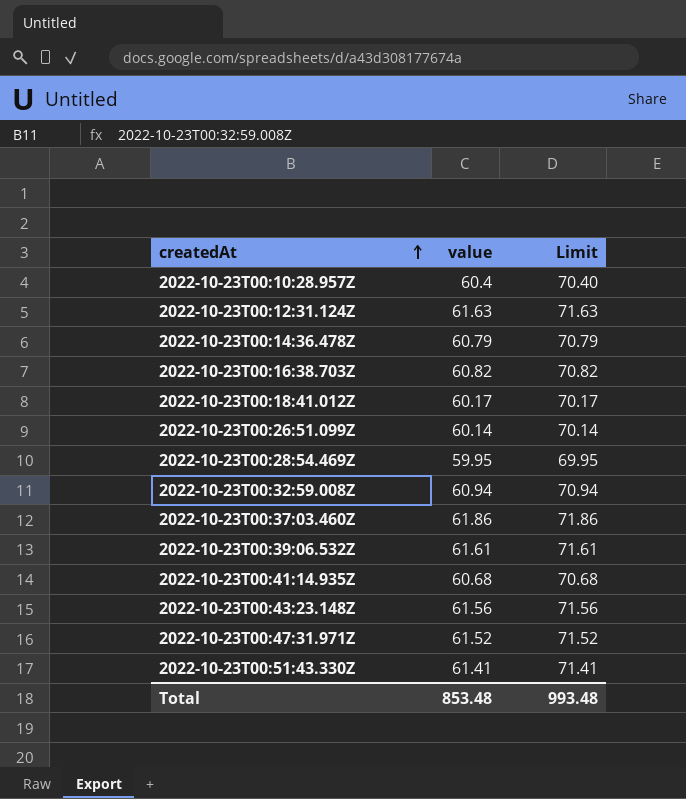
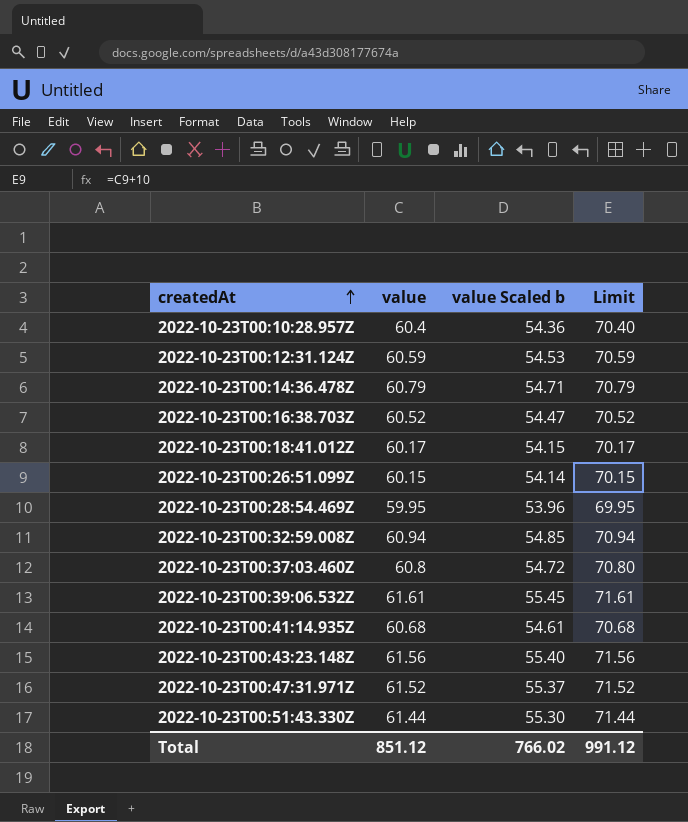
column value Scaled b | formula: none -> [value] * 0.9
2022-10-23T00:12:31.124Z | value: 61.63 -> 60.59
2022-10-23T00:12:31.124Z | Limit: 71.63 -> 70.59
2022-10-23T00:16:38.703Z | value: 60.82 -> 60.52
2022-10-23T00:16:38.703Z | Limit: 70.82 -> 70.52
2022-10-23T00:26:51.099Z | value: 60.14 -> 60.15
2022-10-23T00:26:51.099Z | Limit: 70.14 -> 70.15
2022-10-23T00:37:03.460Z | value: 61.86 -> 60.8
2022-10-23T00:37:03.460Z | Limit: 71.86 -> 70.80
2022-10-23T00:51:43.330Z | value: 61.41 -> 61.44
2022-10-23T00:51:43.330Z | Limit: 71.41 -> 71.44
Total | value: 853.48 -> 851.12
Total | Limit: 993.48 -> 991.12

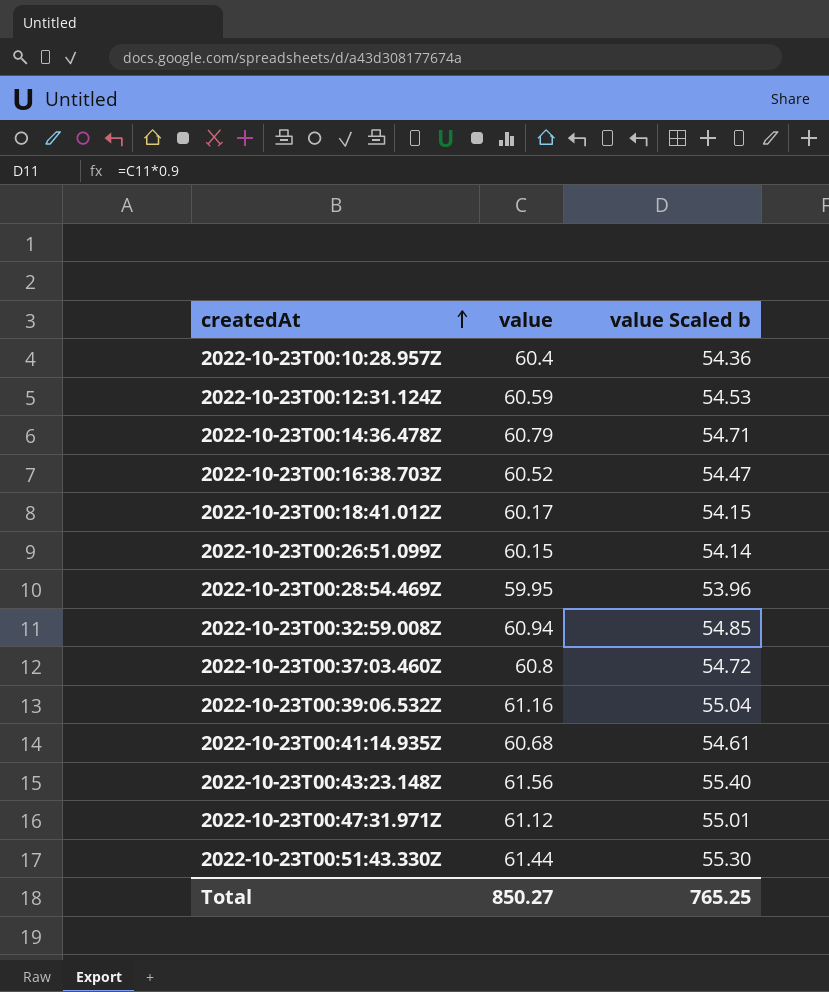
column Limit | formula: [value] + 10 -> none
2022-10-23T00:39:06.532Z | value: 61.61 -> 61.16
2022-10-23T00:39:06.532Z | value Scaled b: 55.45 -> 55.04
2022-10-23T00:47:31.971Z | value: 61.52 -> 61.12
2022-10-23T00:47:31.971Z | value Scaled b: 55.37 -> 55.01
Total | value: 851.12 -> 850.27
Total | value Scaled b: 766.02 -> 765.25

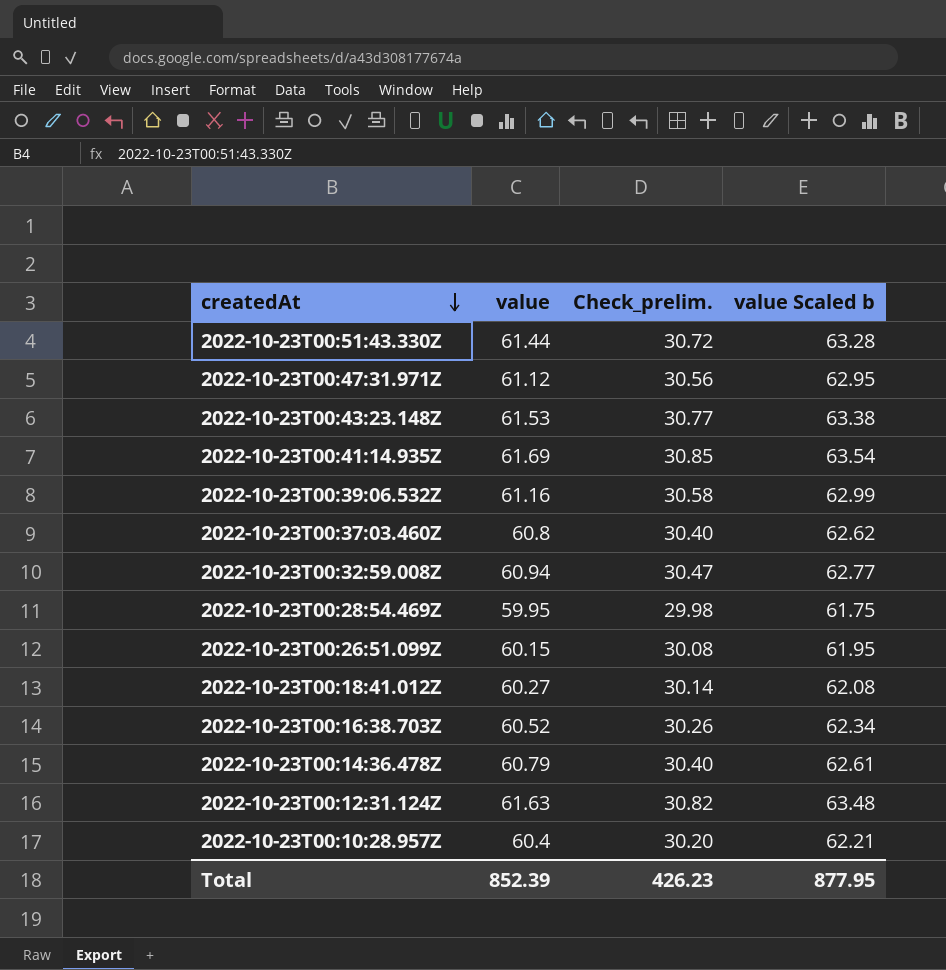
row order: createdAt ascending -> createdAt descending
column Check_prelim. | formula: none -> [value] * 0.5
column value Scaled b | formula: [value] * 0.9 -> [value] * 1.03
2022-10-23T00:43:23.148Z | value: 61.56 -> 61.53
2022-10-23T00:41:14.935Z | value: 60.68 -> 61.69
2022-10-23T00:18:41.012Z | value: 60.17 -> 60.27
2022-10-23T00:12:31.124Z | value: 60.59 -> 61.63
Total | value: 850.27 -> 852.39
Total | value Scaled b: 765.25 -> 877.95

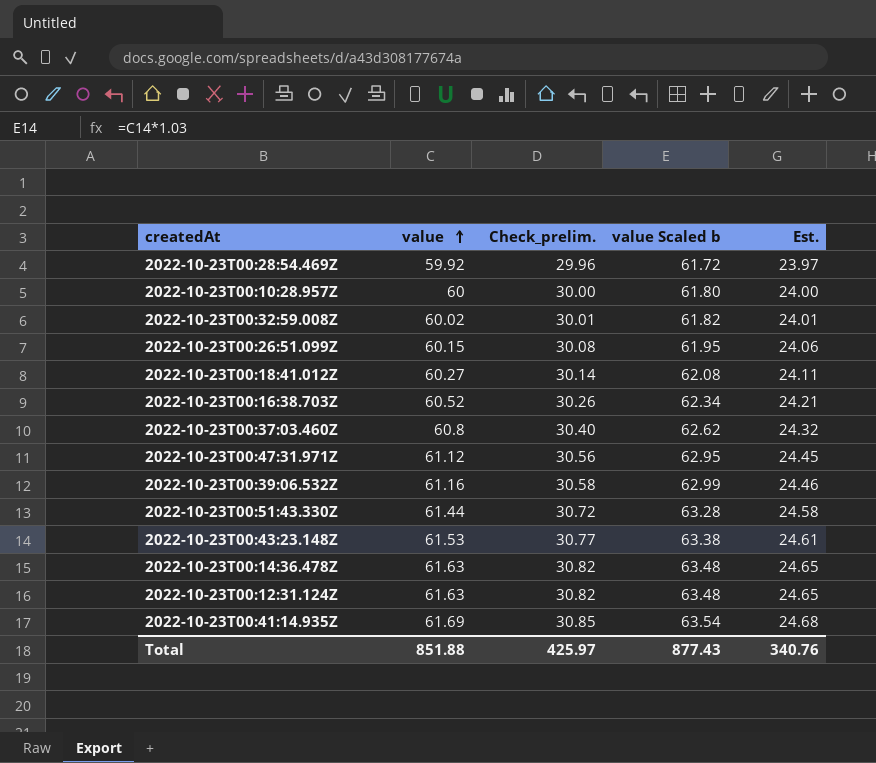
row order: createdAt descending -> value ascending
column Est. | formula: none -> [value] * 0.4
2022-10-23T00:28:54.469Z | value: 59.95 -> 59.92
2022-10-23T00:28:54.469Z | Check_prelim.: 29.98 -> 29.96
2022-10-23T00:28:54.469Z | value Scaled b: 61.75 -> 61.72
2022-10-23T00:10:28.957Z | value: 60.4 -> 60
2022-10-23T00:10:28.957Z | Check_prelim.: 30.20 -> 30.00
2022-10-23T00:10:28.957Z | value Scaled b: 62.21 -> 61.80
2022-10-23T00:32:59.008Z | value: 60.94 -> 60.02
2022-10-23T00:32:59.008Z | Check_prelim.: 30.47 -> 30.01
2022-10-23T00:32:59.008Z | value Scaled b: 62.77 -> 61.82
2022-10-23T00:14:36.478Z | value: 60.79 -> 61.63
2022-10-23T00:14:36.478Z | Check_prelim.: 30.40 -> 30.82
2022-10-23T00:14:36.478Z | value Scaled b: 62.61 -> 63.48
Total | value: 852.39 -> 851.88
Total | Check_prelim.: 426.23 -> 425.97
Total | value Scaled b: 877.95 -> 877.43

